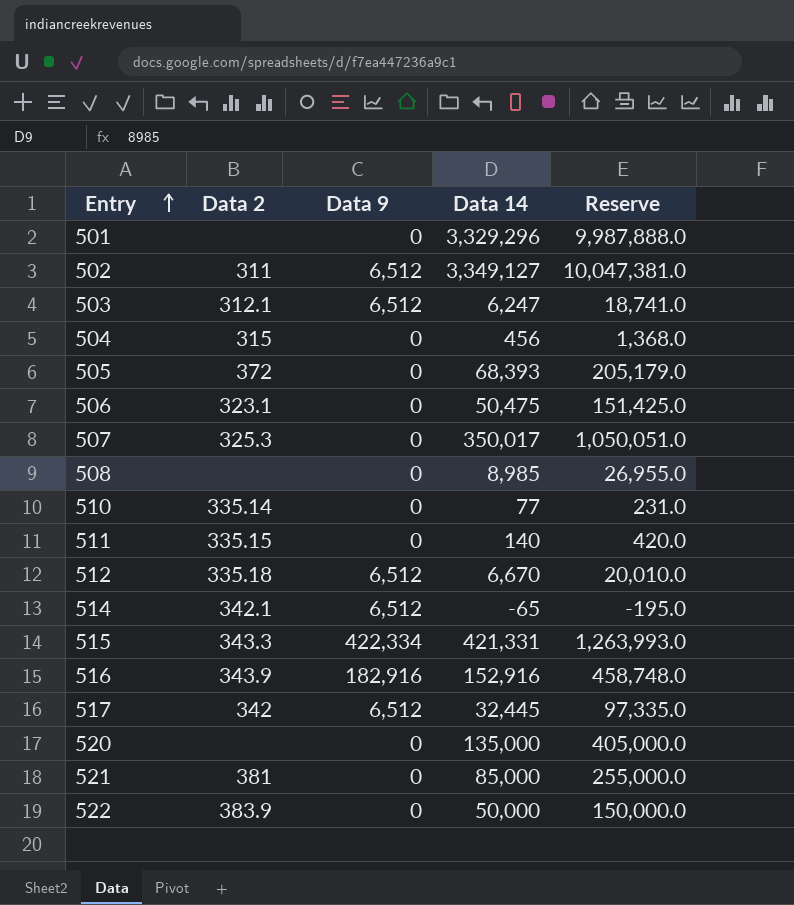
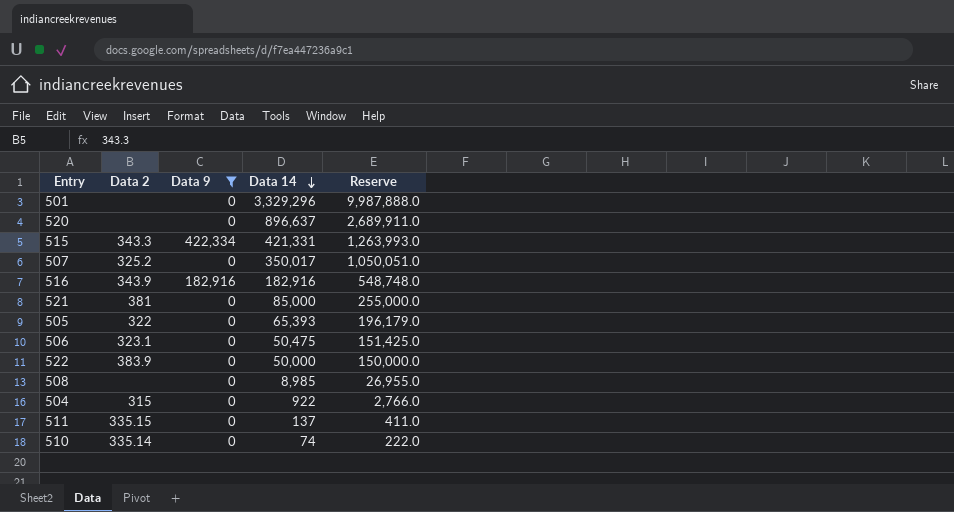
filter: none -> Data 9 != 6,512
row order: Entry ascending -> Data 14 descending
520 | Data 14: 135,000 -> 896,637
520 | Reserve: 405,000.0 -> 2,689,911.0
507 | Data 2: 325.3 -> 325.2
516 | Data 14: 152,916 -> 182,916
516 | Reserve: 458,748.0 -> 548,748.0
505 | Data 2: 372 -> 322
505 | Data 14: 68,393 -> 65,393
505 | Reserve: 205,179.0 -> 196,179.0
504 | Data 14: 456 -> 922
504 | Reserve: 1,368.0 -> 2,766.0
511 | Data 14: 140 -> 137
511 | Reserve: 420.0 -> 411.0
510 | Data 14: 77 -> 74
510 | Reserve: 231.0 -> 222.0

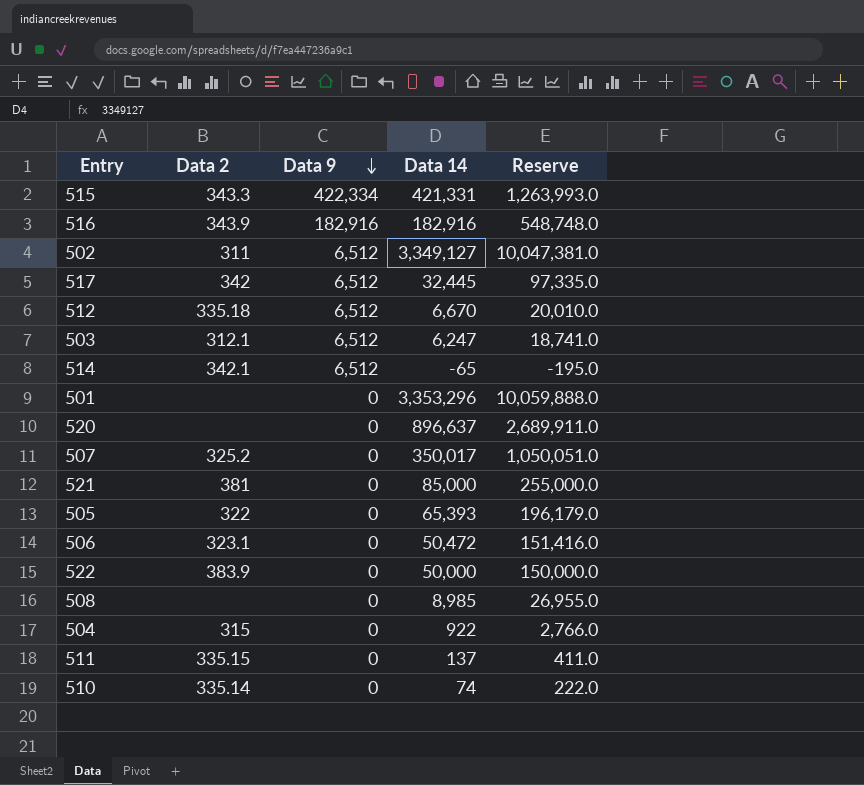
filter: Data 9 != 6,512 -> none
row order: Data 14 descending -> Data 9 descending
501 | Data 14: 3,329,296 -> 3,353,296
501 | Reserve: 9,987,888.0 -> 10,059,888.0
506 | Data 14: 50,475 -> 50,472
506 | Reserve: 151,425.0 -> 151,416.0

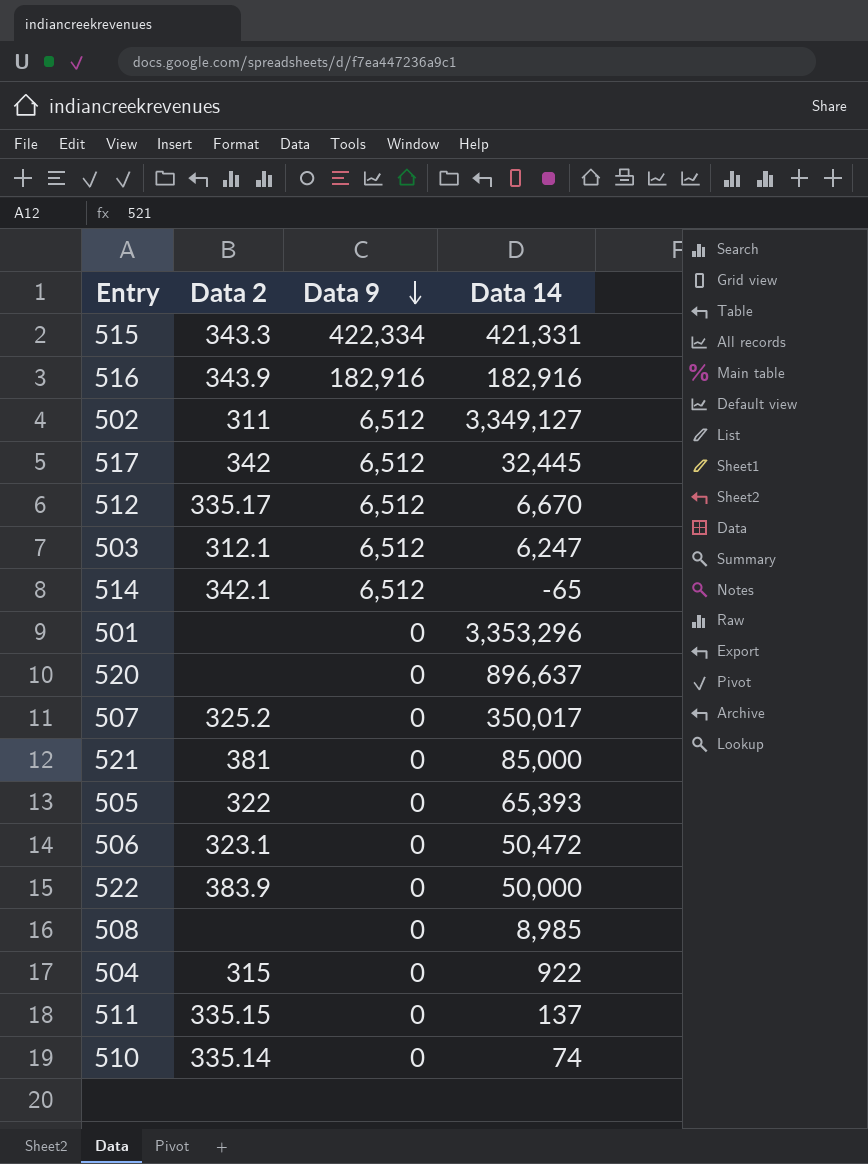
column Reserve | formula: [Data 14] * 3 -> none
512 | Data 2: 335.18 -> 335.17

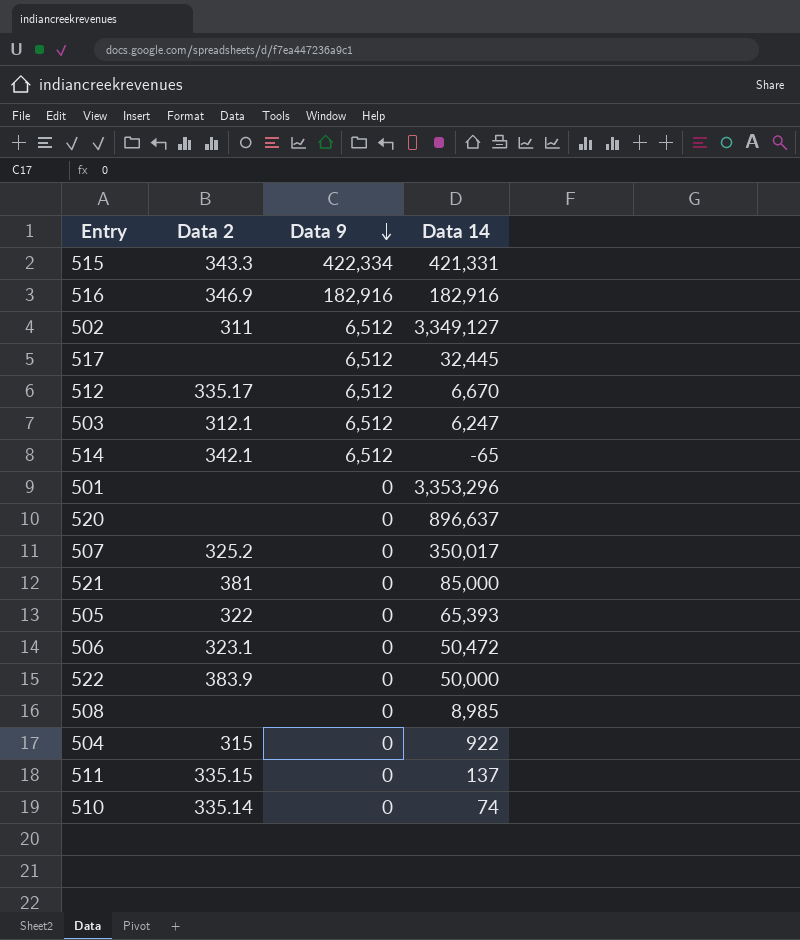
516 | Data 2: 343.9 -> 346.9
517 | Data 2: 342 -> none

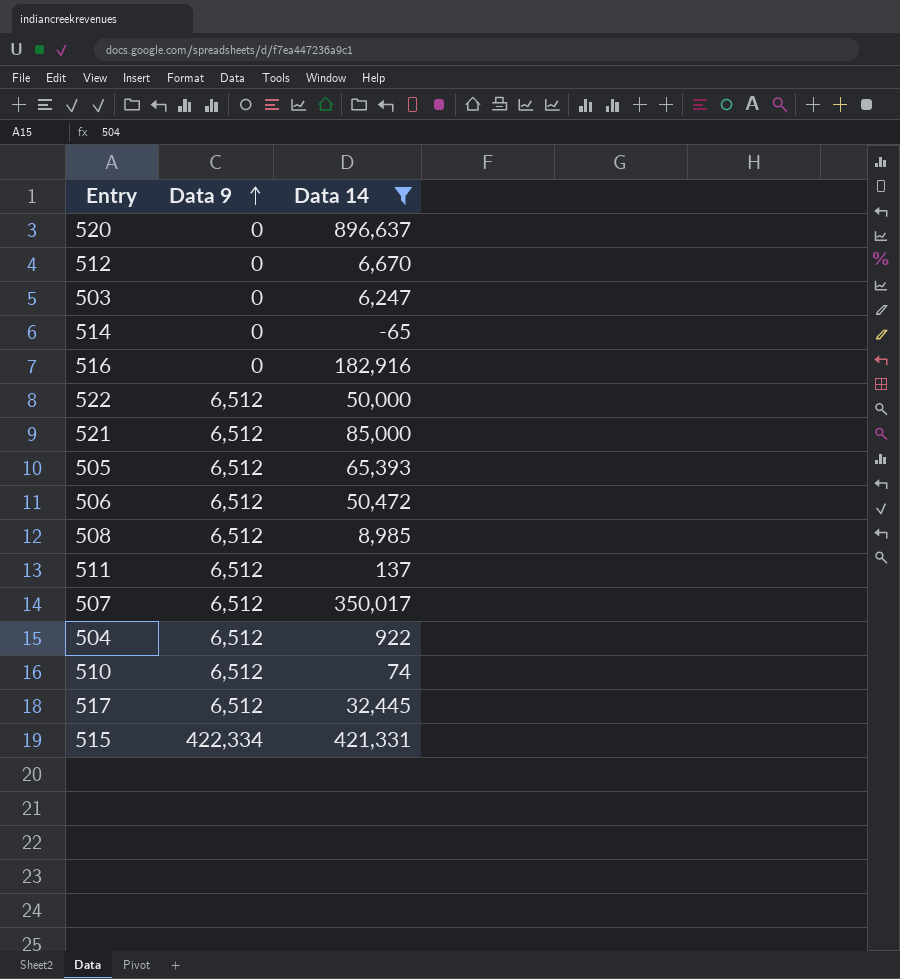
filter: none -> Data 14 <= 896,637
row order: Data 9 descending -> Data 9 ascending
column Data 2 | position: 2 -> none
512 | Data 9: 6,512 -> 0
503 | Data 9: 6,512 -> 0
514 | Data 9: 6,512 -> 0
516 | Data 9: 182,916 -> 0
522 | Data 9: 0 -> 6,512
521 | Data 9: 0 -> 6,512
505 | Data 9: 0 -> 6,512
506 | Data 9: 0 -> 6,512
508 | Data 9: 0 -> 6,512
511 | Data 9: 0 -> 6,512
507 | Data 9: 0 -> 6,512
504 | Data 9: 0 -> 6,512
510 | Data 9: 0 -> 6,512

